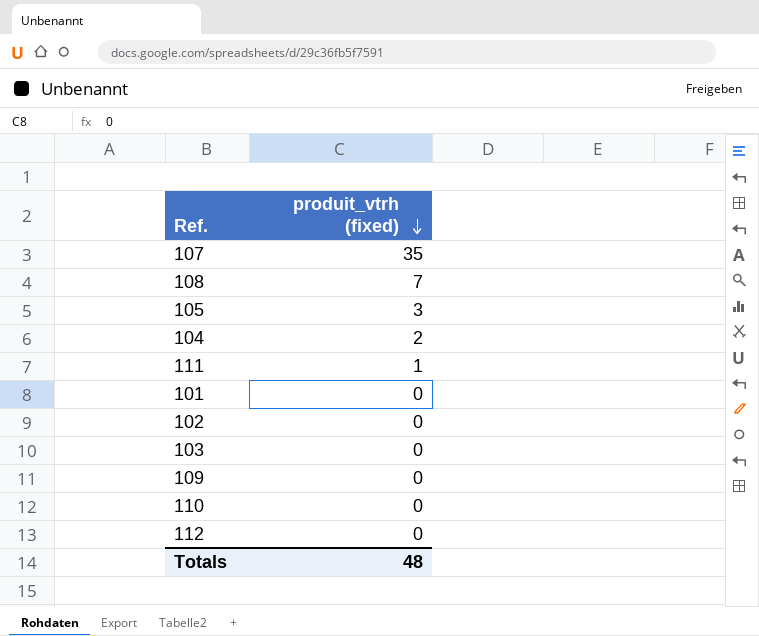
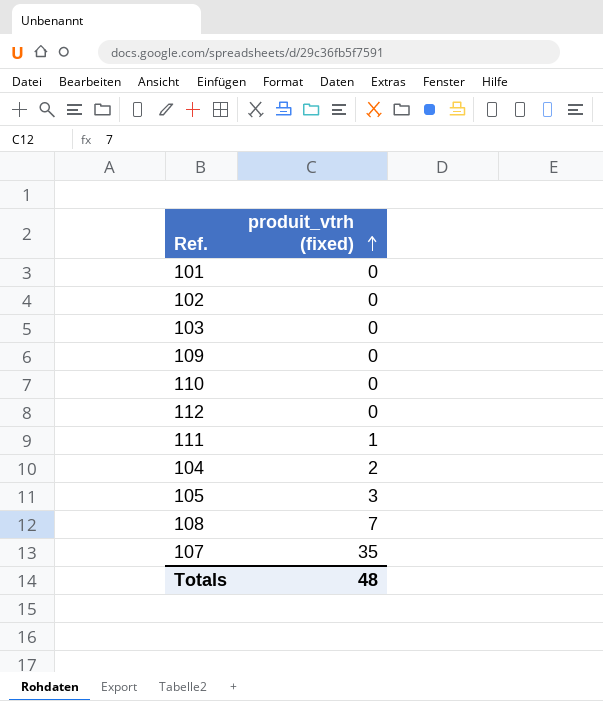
row order: produit_vtrh (fixed) descending -> produit_vtrh (fixed) ascending

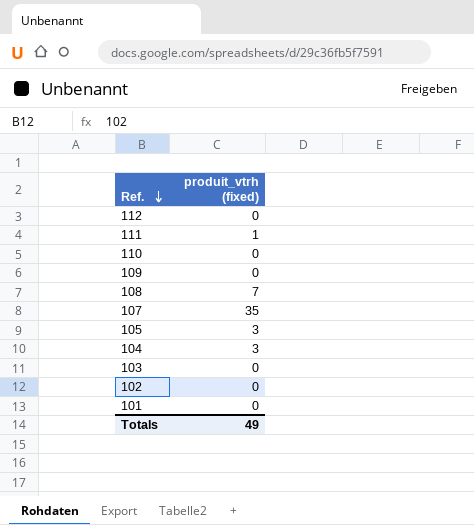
row order: produit_vtrh (fixed) ascending -> Ref. descending
104 | produit_vtrh (fixed): 2 -> 3
Totals | produit_vtrh (fixed): 48 -> 49

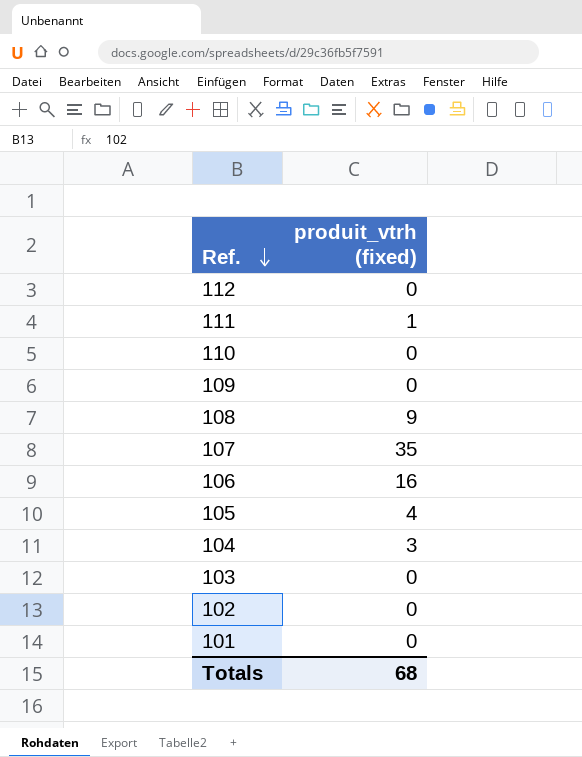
108 | produit_vtrh (fixed): 7 -> 9
row 106: none -> 16
105 | produit_vtrh (fixed): 3 -> 4
Totals | produit_vtrh (fixed): 49 -> 68

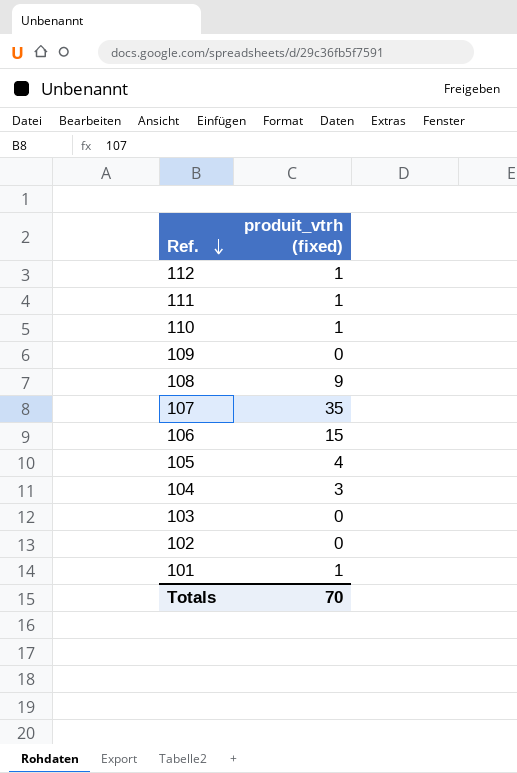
112 | produit_vtrh (fixed): 0 -> 1
110 | produit_vtrh (fixed): 0 -> 1
106 | produit_vtrh (fixed): 16 -> 15
101 | produit_vtrh (fixed): 0 -> 1
Totals | produit_vtrh (fixed): 68 -> 70

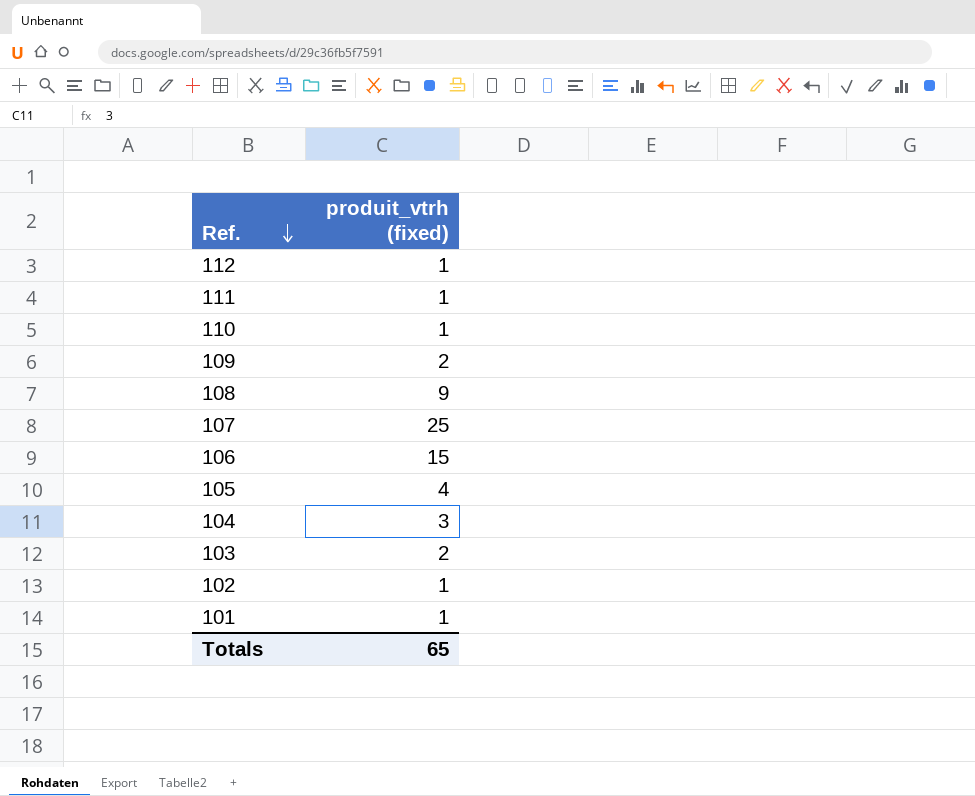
109 | produit_vtrh (fixed): 0 -> 2
107 | produit_vtrh (fixed): 35 -> 25
103 | produit_vtrh (fixed): 0 -> 2
102 | produit_vtrh (fixed): 0 -> 1
Totals | produit_vtrh (fixed): 70 -> 65

